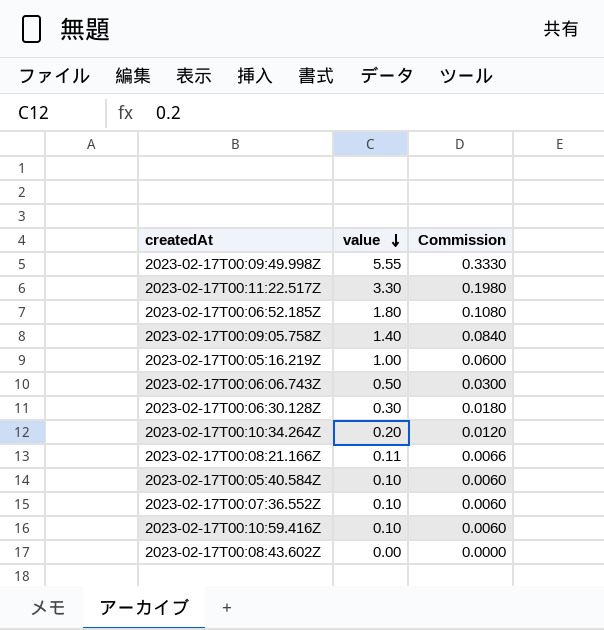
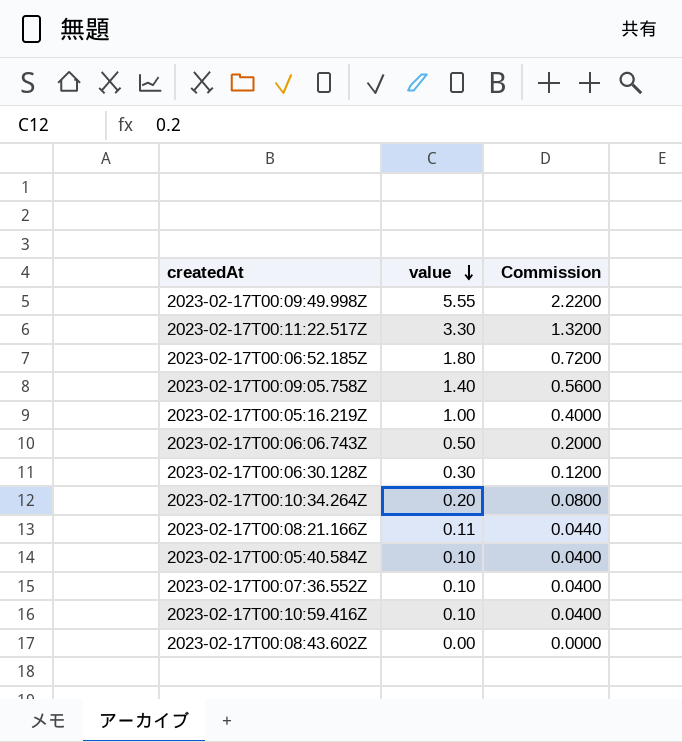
column Commission | formula: [value] * 0.06 -> [value] * 0.4

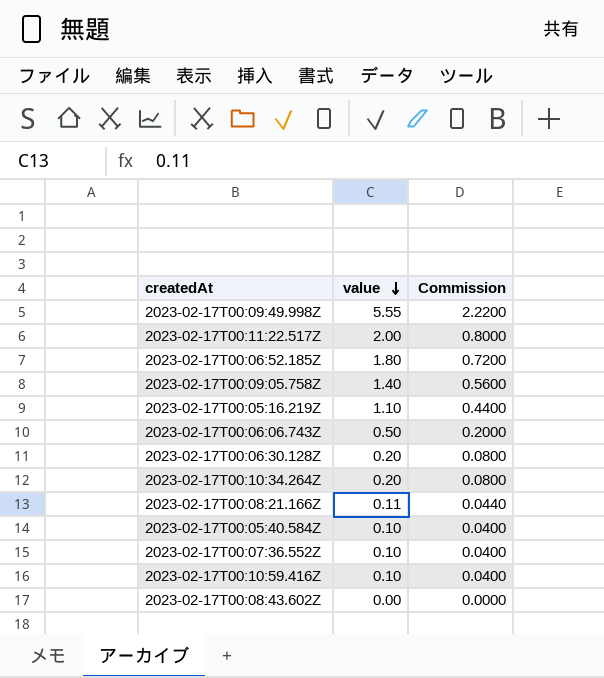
2023-02-17T00:11:22.517Z | value: 3.30 -> 2.00
2023-02-17T00:11:22.517Z | Commission: 1.3200 -> 0.8000
2023-02-17T00:05:16.219Z | value: 1.00 -> 1.10
2023-02-17T00:05:16.219Z | Commission: 0.4000 -> 0.4400
2023-02-17T00:06:30.128Z | value: 0.30 -> 0.20
2023-02-17T00:06:30.128Z | Commission: 0.1200 -> 0.0800

